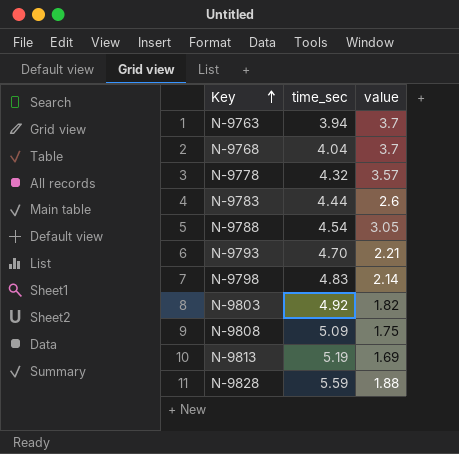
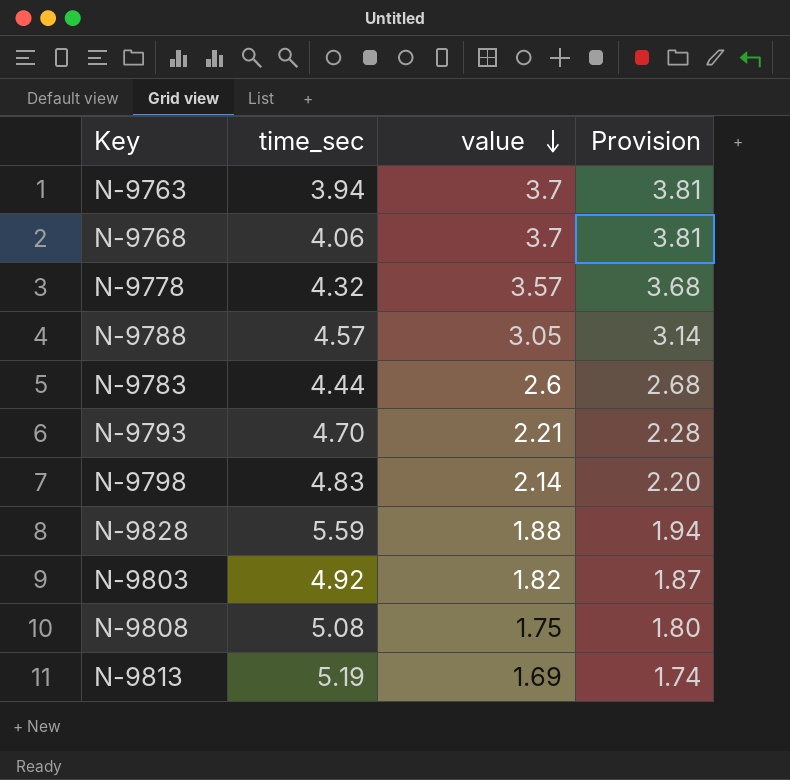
row order: Key ascending -> value descending
column Provision | formula: none -> [value] * 1.03
N-9768 | time_sec: 4.04 -> 4.06
N-9788 | time_sec: 4.54 -> 4.57
N-9808 | time_sec: 5.09 -> 5.08

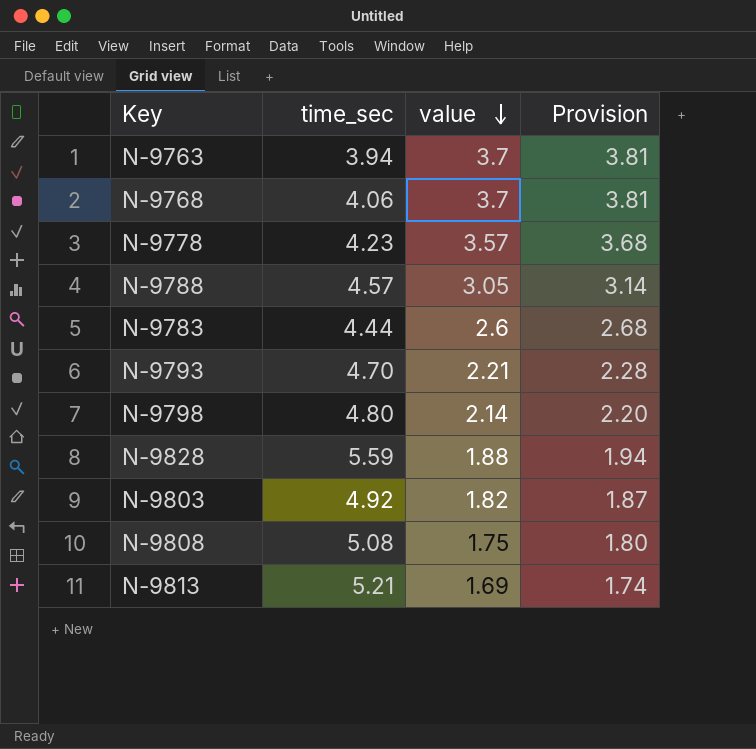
N-9778 | time_sec: 4.32 -> 4.23
N-9798 | time_sec: 4.83 -> 4.80
N-9813 | time_sec: 5.19 -> 5.21

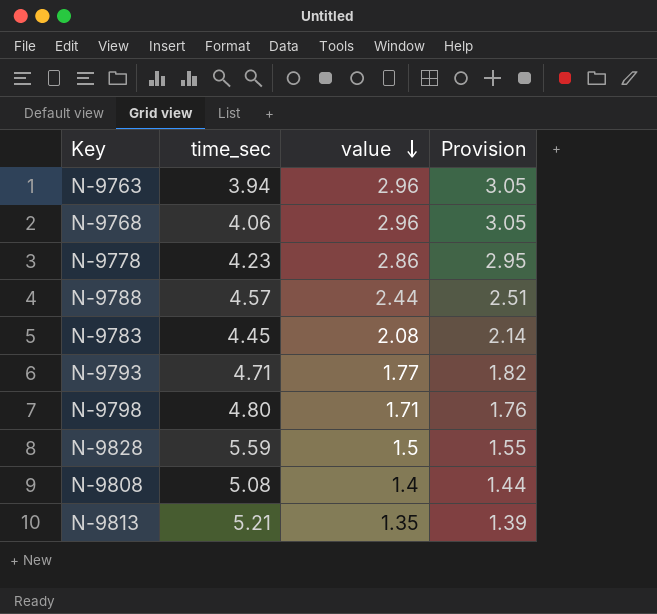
row N-9803: 4.92 | 1.82 | 1.87 -> none
N-9763 | value: 3.7 -> 2.96
N-9763 | Provision: 3.81 -> 3.05
N-9768 | value: 3.7 -> 2.96
N-9768 | Provision: 3.81 -> 3.05
N-9778 | value: 3.57 -> 2.86
N-9778 | Provision: 3.68 -> 2.95
N-9788 | value: 3.05 -> 2.44
N-9788 | Provision: 3.14 -> 2.51
N-9783 | time_sec: 4.44 -> 4.45
N-9783 | value: 2.6 -> 2.08
N-9783 | Provision: 2.68 -> 2.14
N-9793 | time_sec: 4.70 -> 4.71
N-9793 | value: 2.21 -> 1.77
N-9793 | Provision: 2.28 -> 1.82
N-9798 | value: 2.14 -> 1.71
N-9798 | Provision: 2.20 -> 1.76
N-9828 | value: 1.88 -> 1.5
N-9828 | Provision: 1.94 -> 1.55
N-9808 | value: 1.75 -> 1.4
N-9808 | Provision: 1.80 -> 1.44
N-9813 | value: 1.69 -> 1.35
N-9813 | Provision: 1.74 -> 1.39

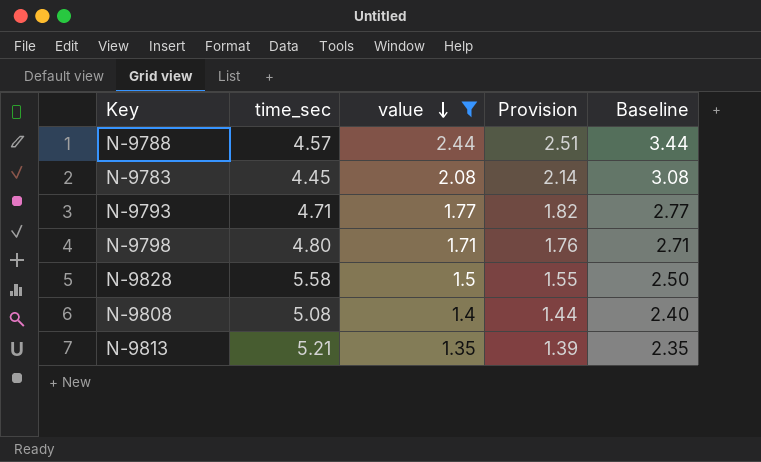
filter: none -> value <= 2.44
column Baseline | formula: none -> [value] + 1
N-9828 | time_sec: 5.59 -> 5.58

